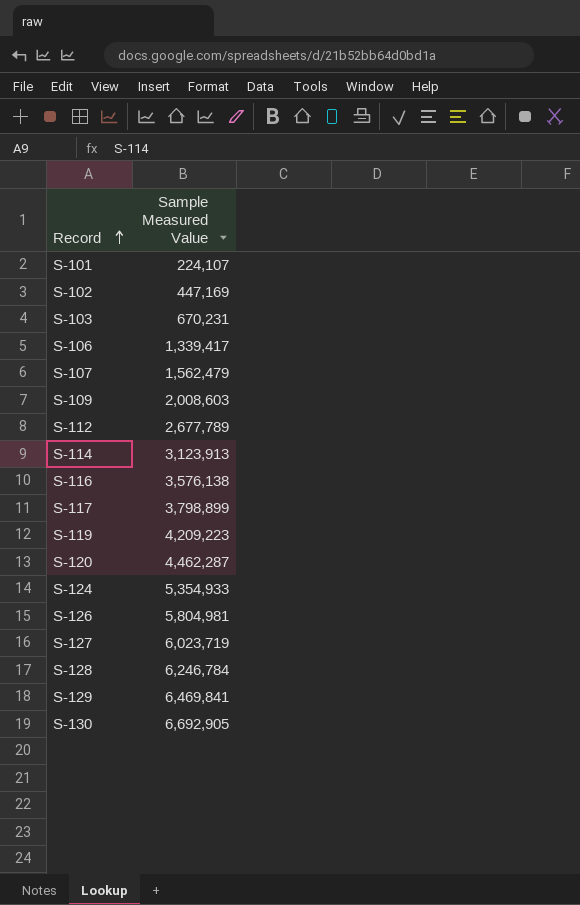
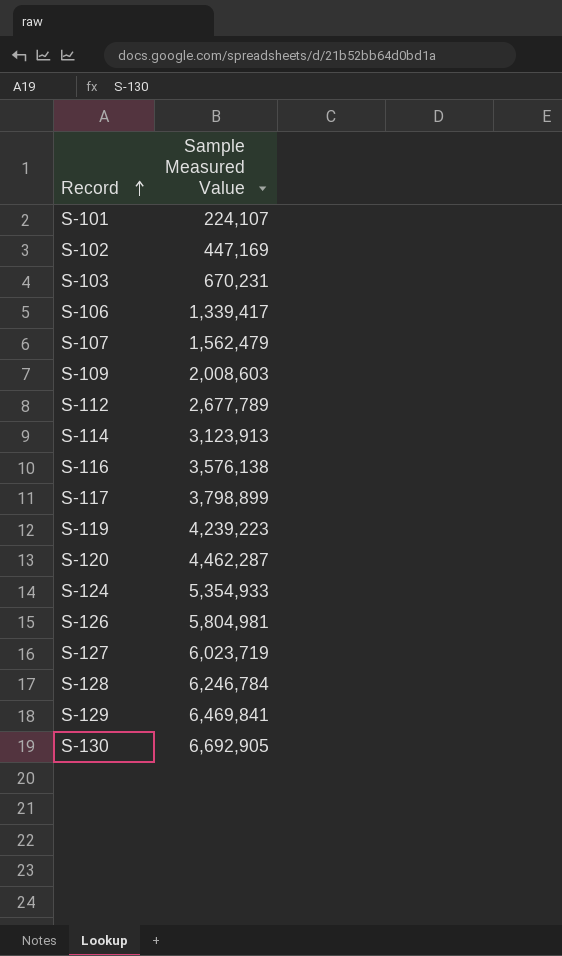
S-119 | Sample Measured Value: 4,209,223 -> 4,239,223

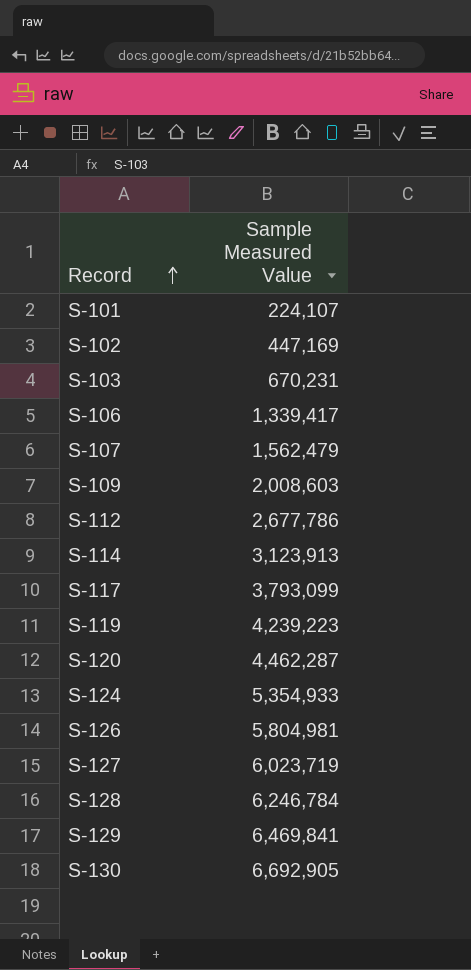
row S-116: 3,576,138 -> none
S-112 | Sample Measured Value: 2,677,789 -> 2,677,786
S-117 | Sample Measured Value: 3,798,899 -> 3,793,099

